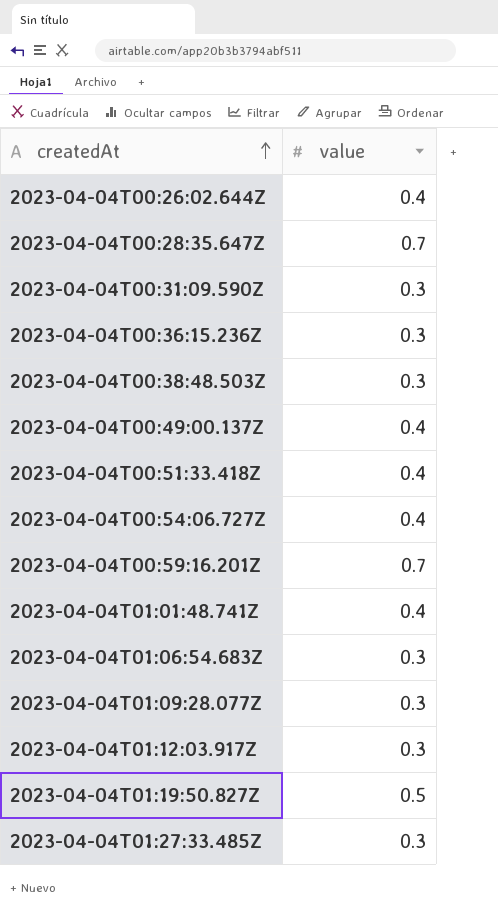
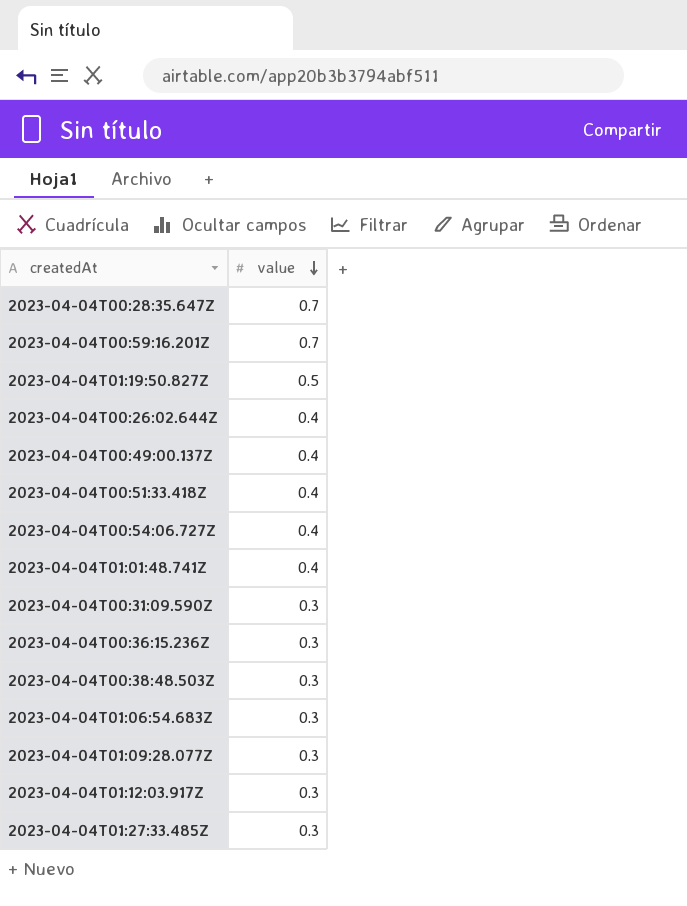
row order: createdAt ascending -> value descending

